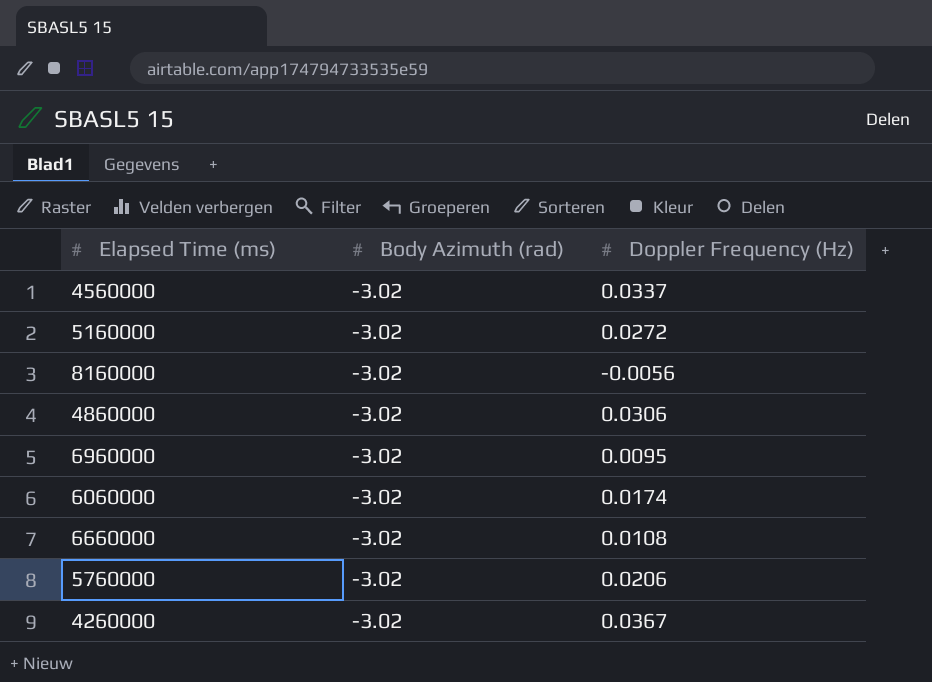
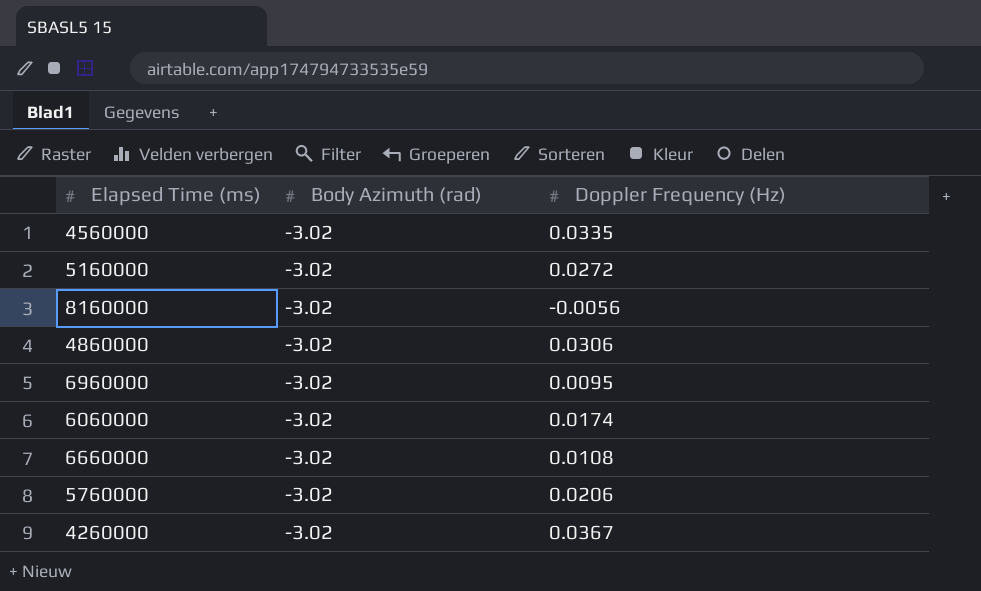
4560000 | Doppler Frequency (Hz): 0.0337 -> 0.0335

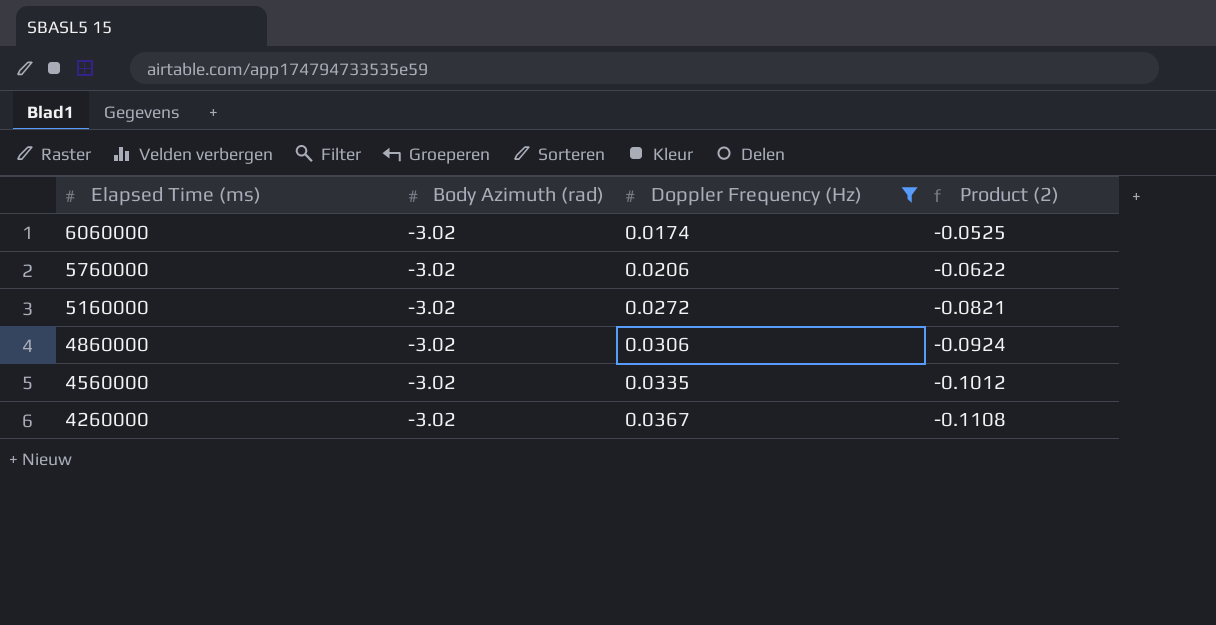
filter: none -> Doppler Frequency (Hz) >= 0.0174
row order: none -> Elapsed Time (ms) descending
column Product (2) | formula: none -> [Body Azimuth (rad)] * [Doppler Frequency (Hz)]

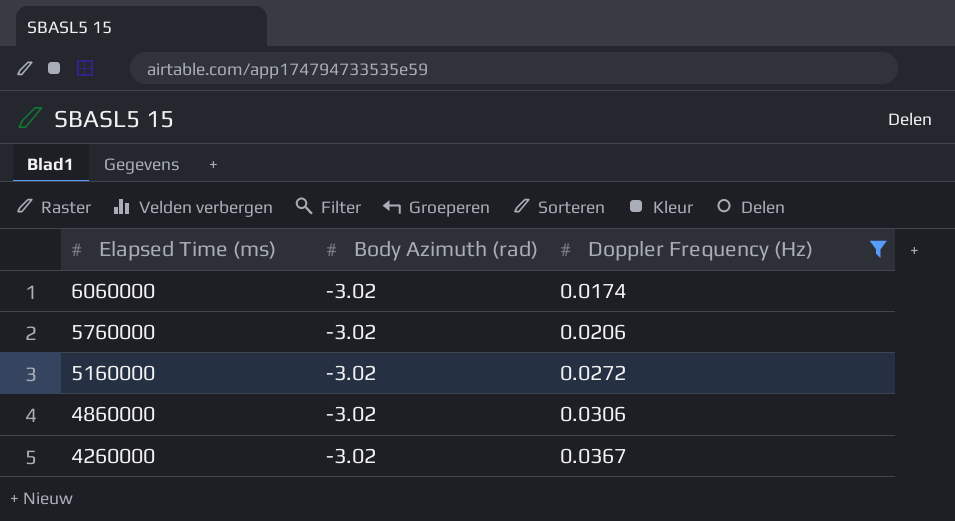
column Product (2) | formula: [Body Azimuth (rad)] * [Doppler Frequency (Hz)] -> none
row 4560000: -3.02 | 0.0335 | -0.1012 -> none

